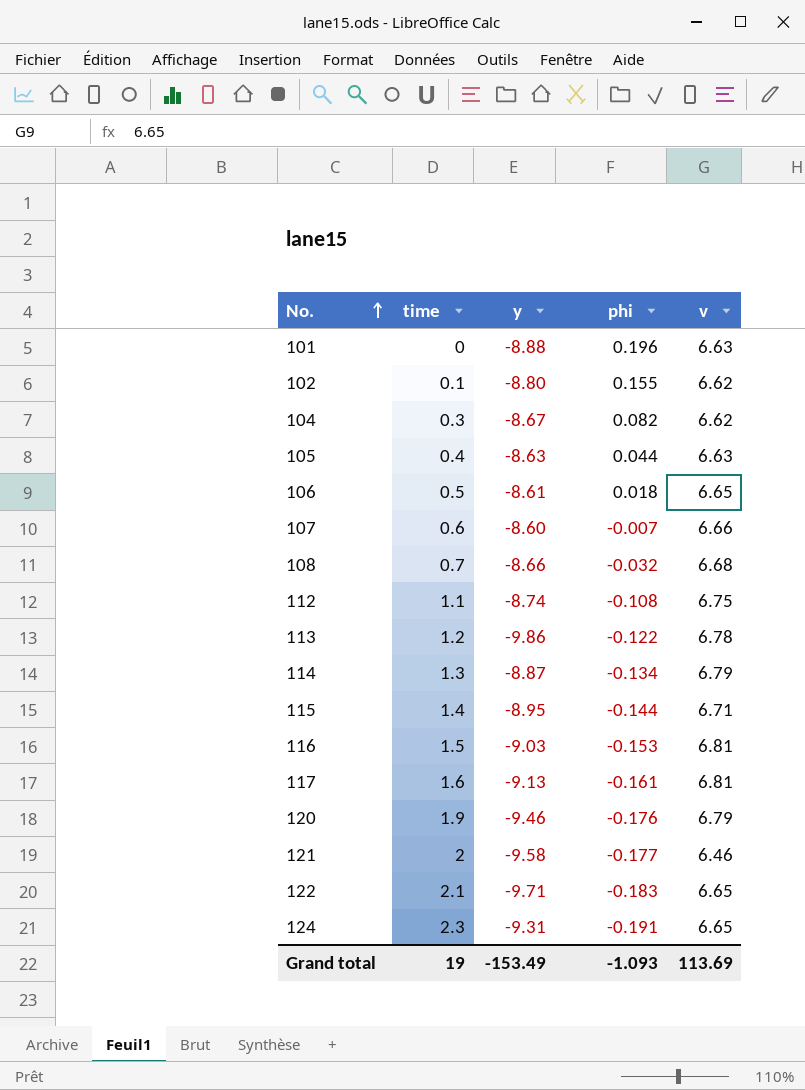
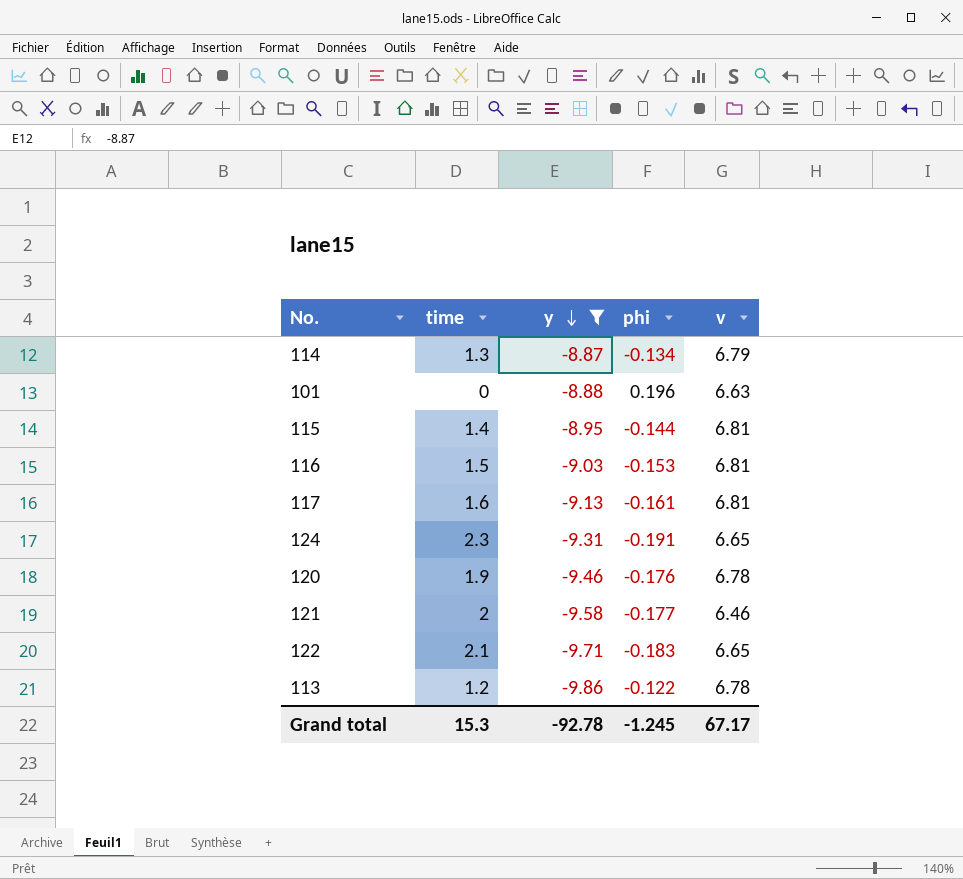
filter: none -> y <= -8.87
row order: No. ascending -> y descending
115 | v: 6.71 -> 6.81
120 | v: 6.79 -> 6.78
Grand total | time: 19 -> 15.3
Grand total | y: -153.49 -> -92.78
Grand total | phi: -1.093 -> -1.245
Grand total | v: 113.69 -> 67.17

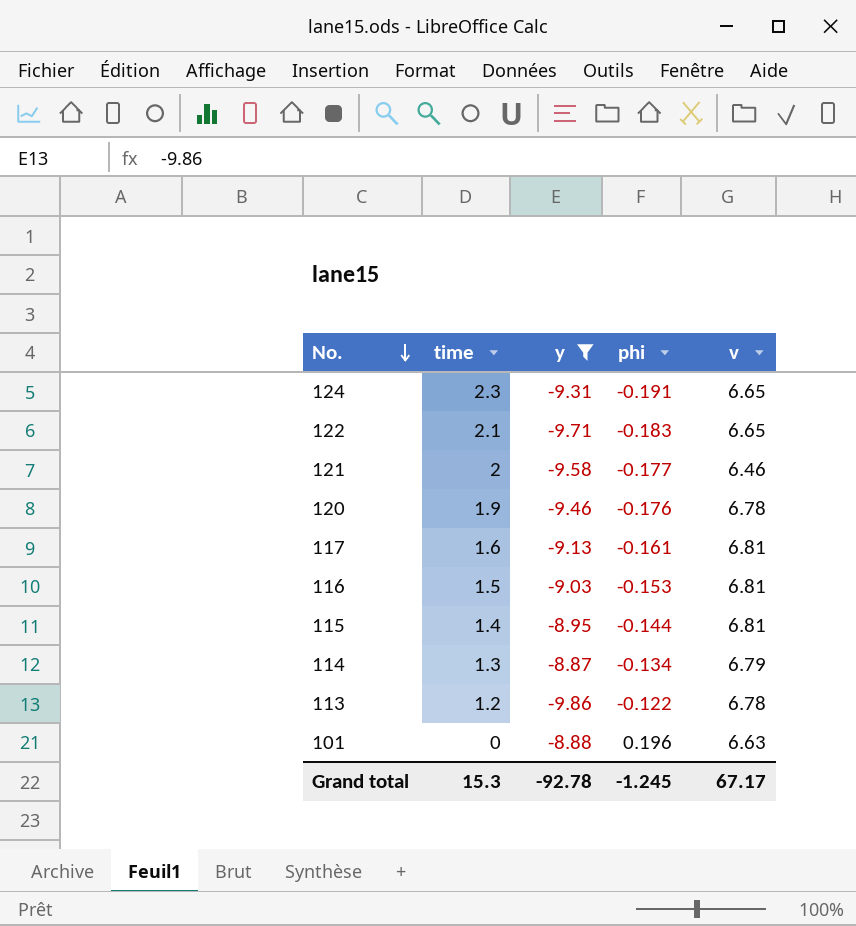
row order: y descending -> No. descending

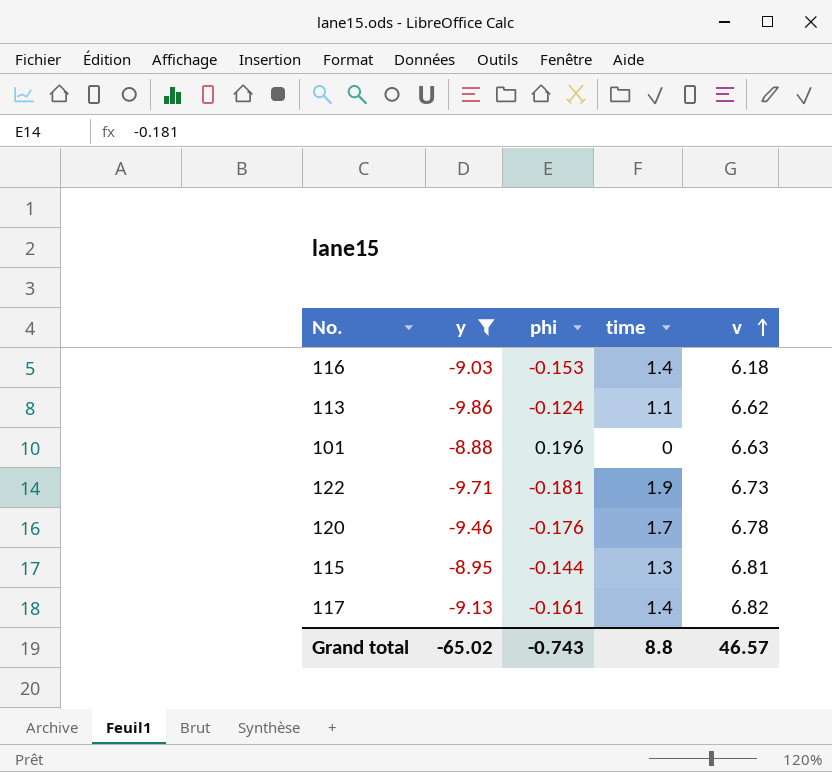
row order: No. descending -> v ascending
column time | position: 2 -> 4
row 124: 2.3 | -9.31 | -0.191 | 6.65 -> none
row 121: 2 | -9.58 | -0.177 | 6.46 -> none
row 114: 1.3 | -8.87 | -0.134 | 6.79 -> none
116 | time: 1.5 -> 1.4
116 | v: 6.81 -> 6.18
113 | phi: -0.122 -> -0.124
113 | time: 1.2 -> 1.1
113 | v: 6.78 -> 6.62
122 | phi: -0.183 -> -0.181
122 | time: 2.1 -> 1.9
122 | v: 6.65 -> 6.73
120 | time: 1.9 -> 1.7
115 | time: 1.4 -> 1.3
117 | time: 1.6 -> 1.4
117 | v: 6.81 -> 6.82
Grand total | y: -92.78 -> -65.02
Grand total | phi: -1.245 -> -0.743
Grand total | time: 15.3 -> 8.8
Grand total | v: 67.17 -> 46.57

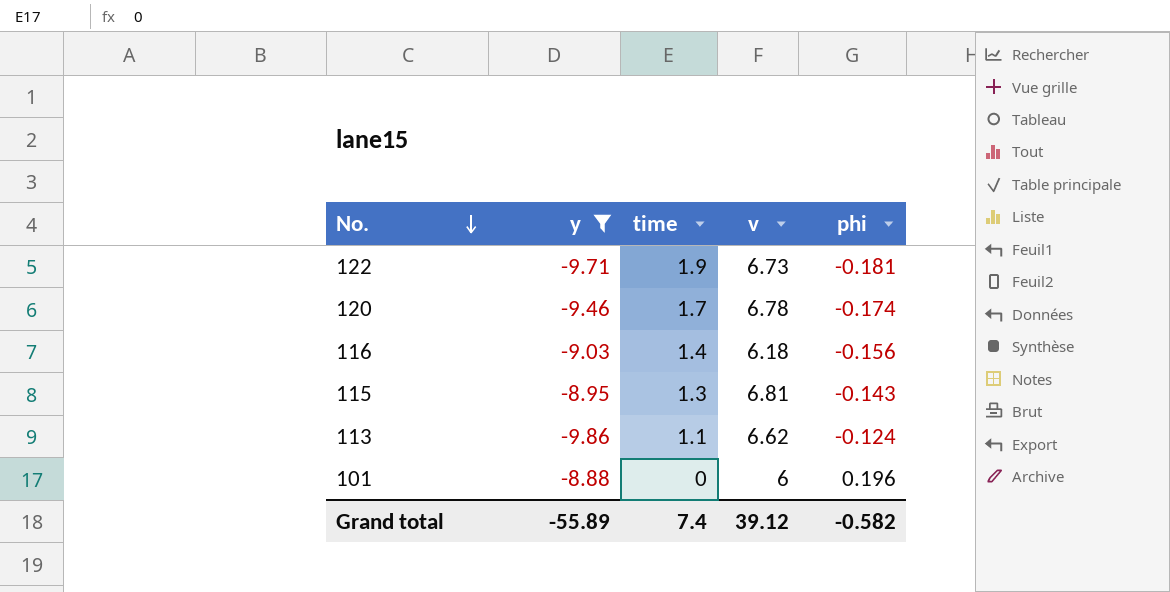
row order: v ascending -> No. descending
column phi | position: 3 -> 5
row 117: -9.13 | -0.161 | 1.4 | 6.82 -> none
120 | phi: -0.176 -> -0.174
116 | phi: -0.153 -> -0.156
115 | phi: -0.144 -> -0.143
101 | v: 6.63 -> 6
Grand total | y: -65.02 -> -55.89
Grand total | time: 8.8 -> 7.4
Grand total | v: 46.57 -> 39.12
Grand total | phi: -0.743 -> -0.582

